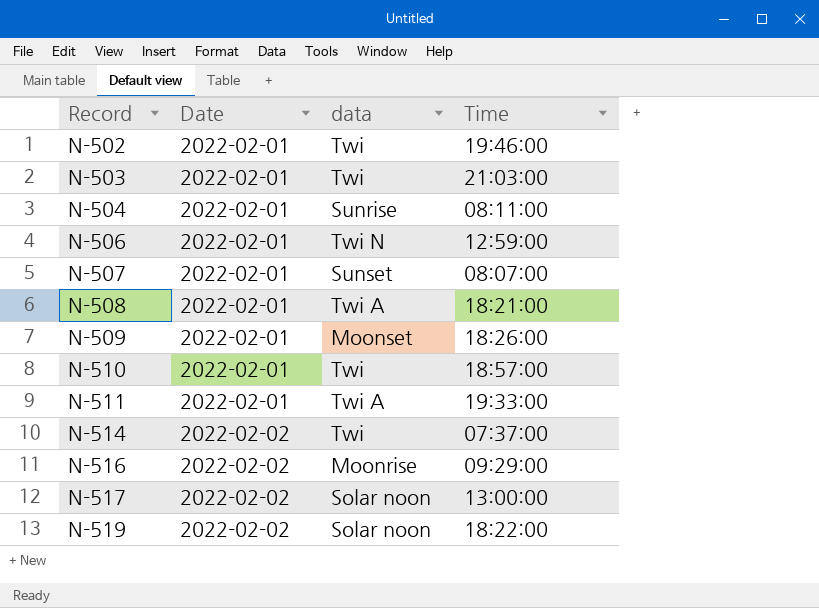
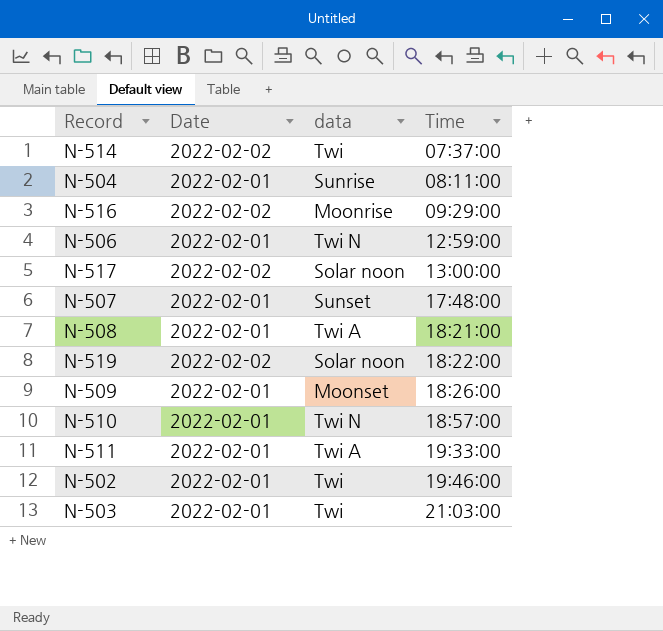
row order: Record ascending -> Time ascending
N-507 | Time: 08:07:00 -> 17:48:00
N-510 | data: Twi -> Twi N

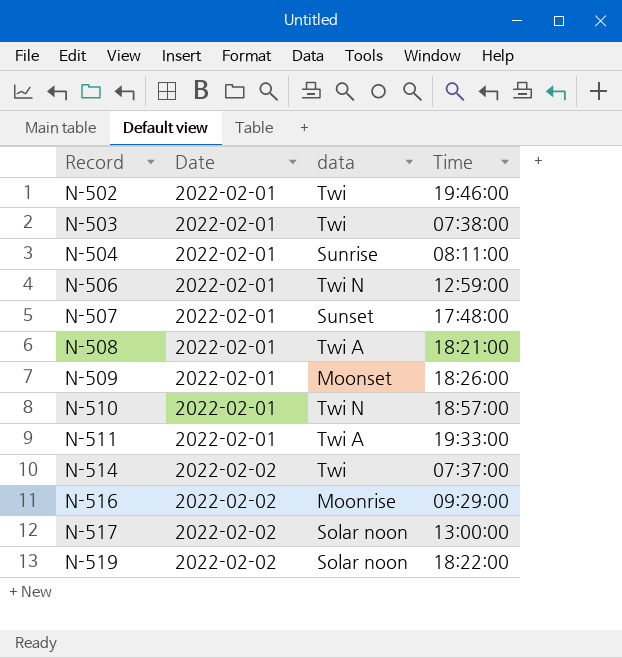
row order: Time ascending -> Record ascending
N-503 | Time: 21:03:00 -> 07:38:00

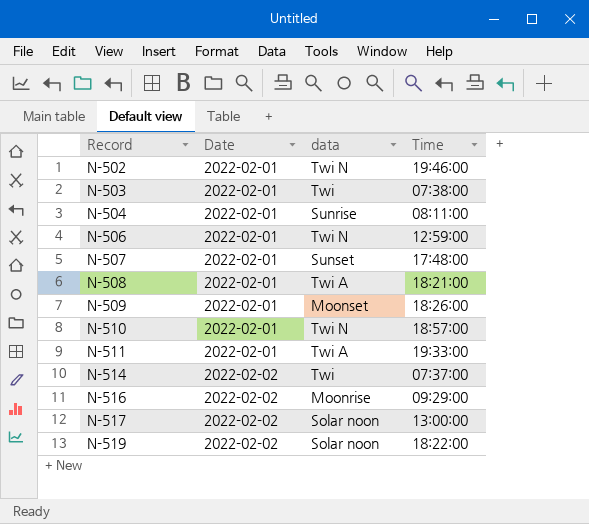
N-502 | data: Twi -> Twi N

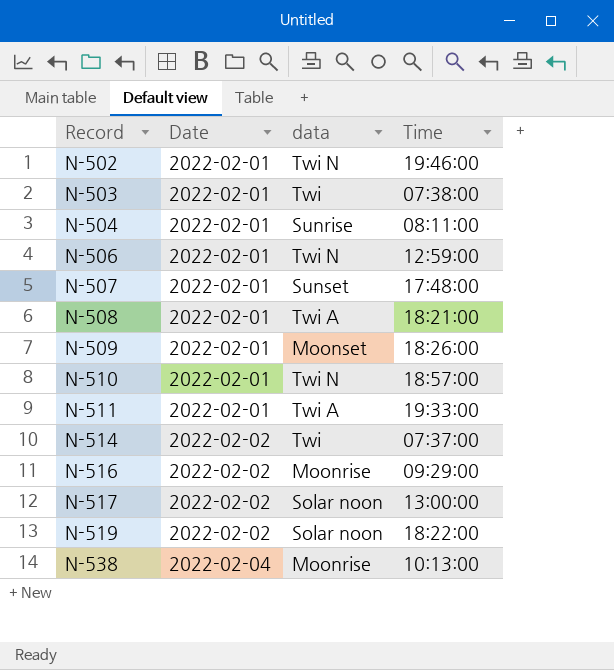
row N-538: none -> 2022-02-04 | Moonrise | 10:13:00

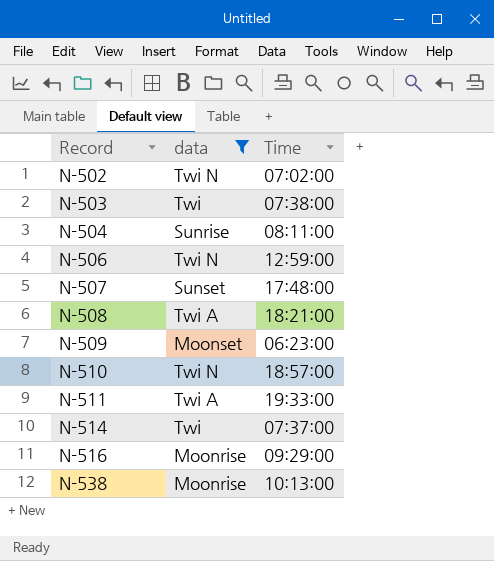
filter: none -> data != Solar noon
column Date | position: 2 -> none
N-502 | Time: 19:46:00 -> 07:02:00
N-509 | Time: 18:26:00 -> 06:23:00

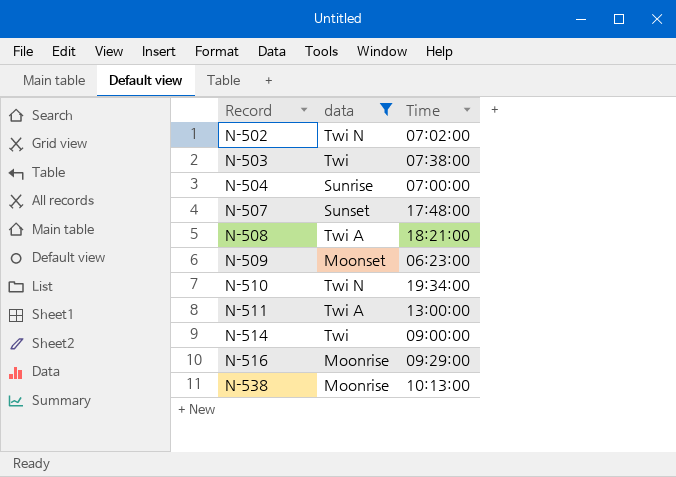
row N-506: Twi N | 12:59:00 -> none
N-504 | Time: 08:11:00 -> 07:00:00
N-510 | Time: 18:57:00 -> 19:34:00
N-511 | Time: 19:33:00 -> 13:00:00
N-514 | Time: 07:37:00 -> 09:00:00

